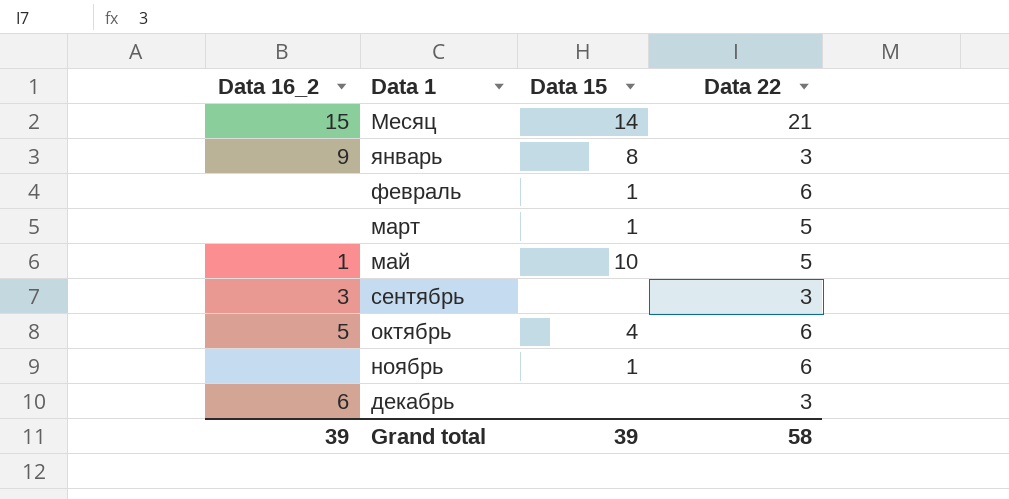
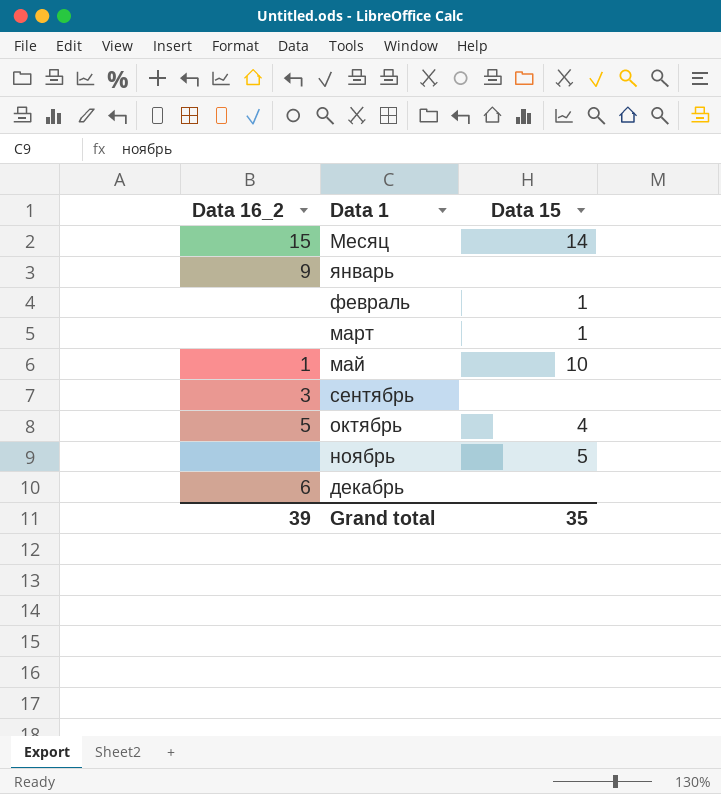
column Data 22 | position: 4 -> none
январь | Data 15: 8 -> none
ноябрь | Data 15: 1 -> 5
Grand total | Data 15: 39 -> 35

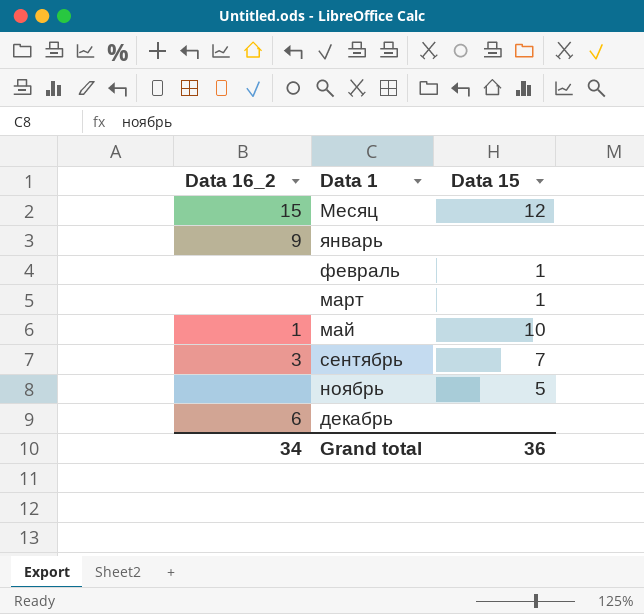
row октябрь: 5 | 4 -> none
Месяц | Data 15: 14 -> 12
сентябрь | Data 15: none -> 7
Grand total | Data 16_2: 39 -> 34
Grand total | Data 15: 35 -> 36

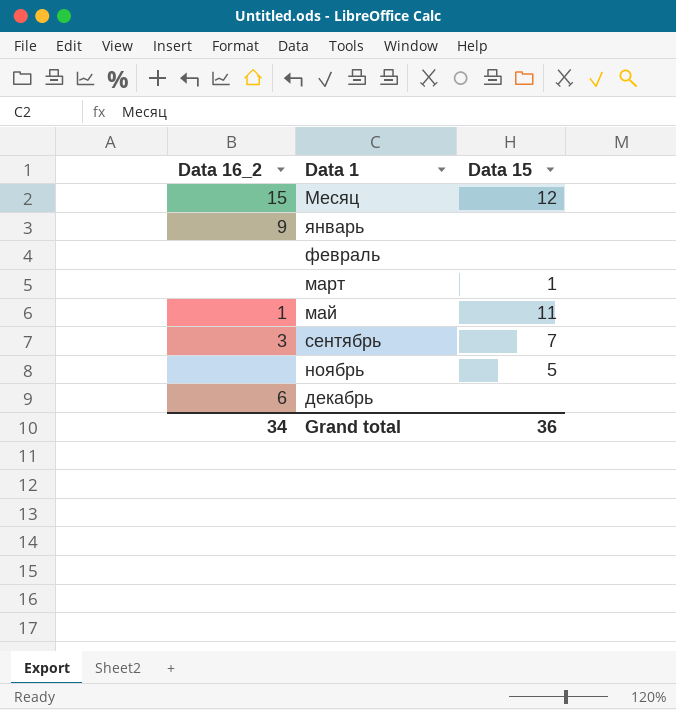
февраль | Data 15: 1 -> none
май | Data 15: 10 -> 11

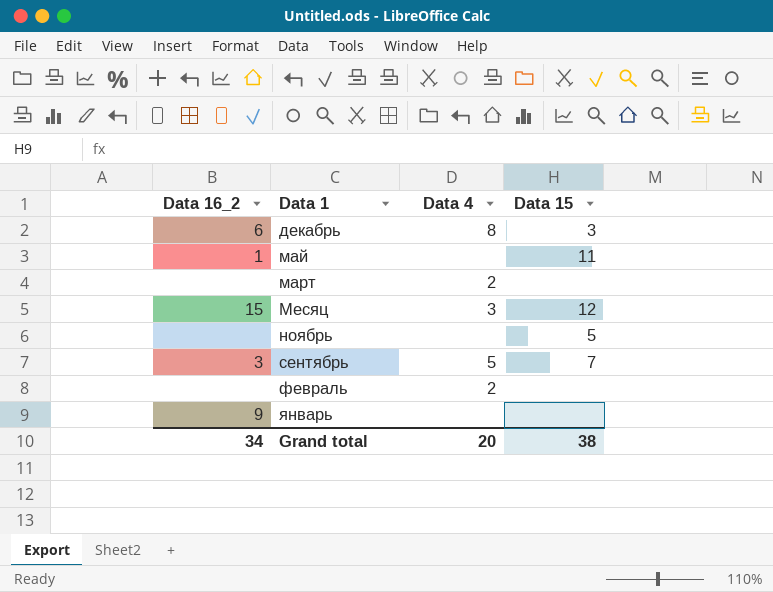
row order: none -> Data 1 ascending
column Data 4 | position: none -> 3
декабрь | Data 15: none -> 3
март | Data 15: 1 -> none
Grand total | Data 15: 36 -> 38

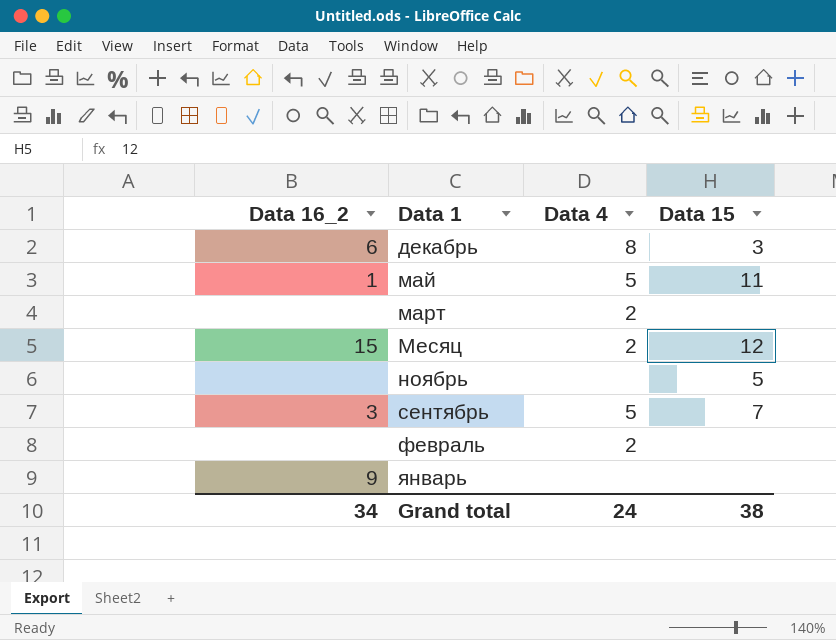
май | Data 4: none -> 5
Месяц | Data 4: 3 -> 2
Grand total | Data 4: 20 -> 24

